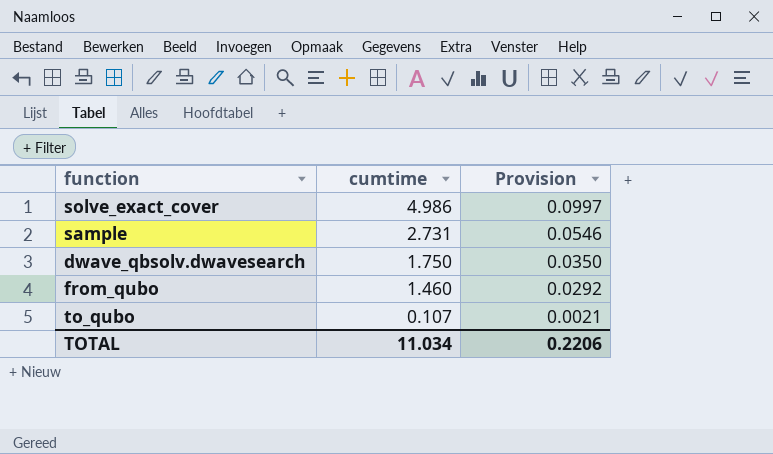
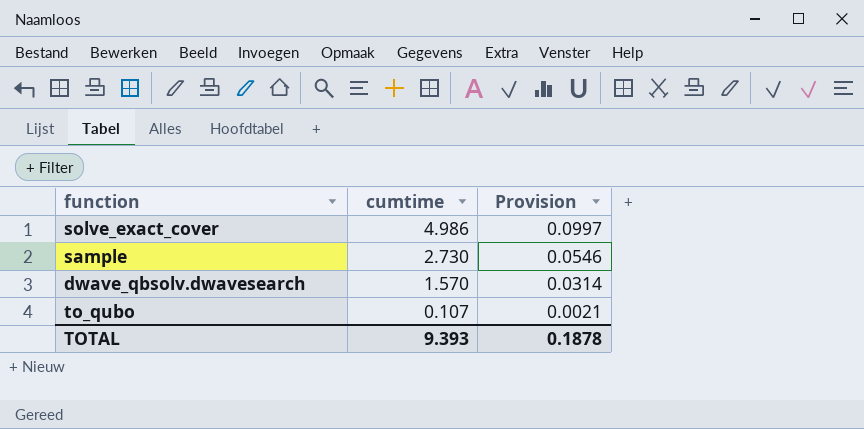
row from_qubo: 1.460 | 0.0292 -> none
sample | cumtime: 2.731 -> 2.730
dwave_qbsolv.dwavesearch | cumtime: 1.750 -> 1.570
dwave_qbsolv.dwavesearch | Provision: 0.0350 -> 0.0314
TOTAL | cumtime: 11.034 -> 9.393
TOTAL | Provision: 0.2206 -> 0.1878

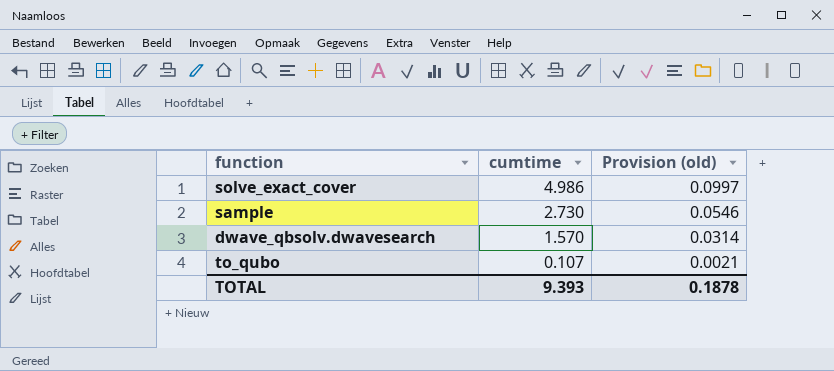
column name: Provision -> Provision (old)

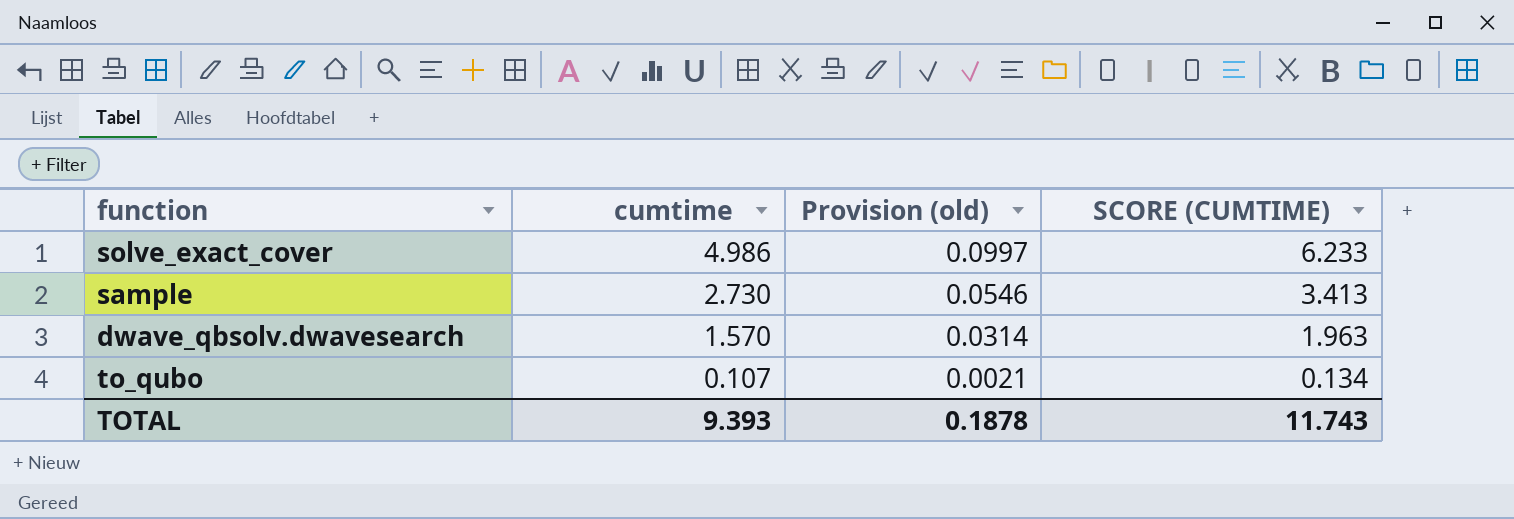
column SCORE (CUMTIME) | formula: none -> [cumtime] * 1.25

